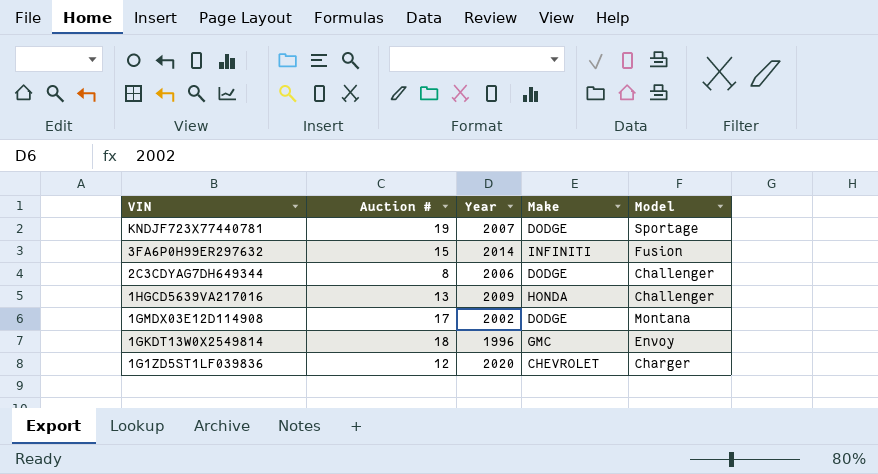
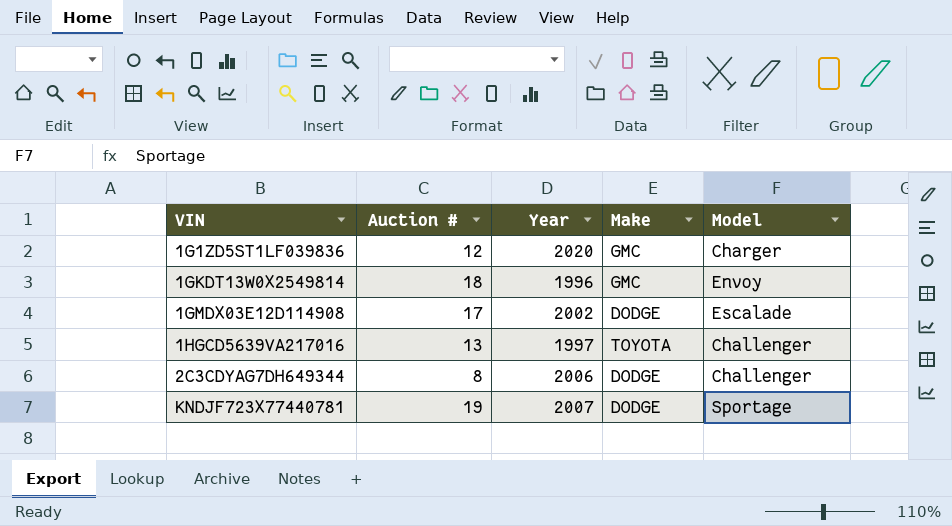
row order: VIN descending -> VIN ascending
row 3FA6P0H99ER297632: 15 | 2014 | INFINITI | Fusion -> none
1G1ZD5ST1LF039836 | Make: CHEVROLET -> GMC
1GMDX03E12D114908 | Model: Montana -> Escalade
1HGCD5639VA217016 | Year: 2009 -> 1997
1HGCD5639VA217016 | Make: HONDA -> TOYOTA

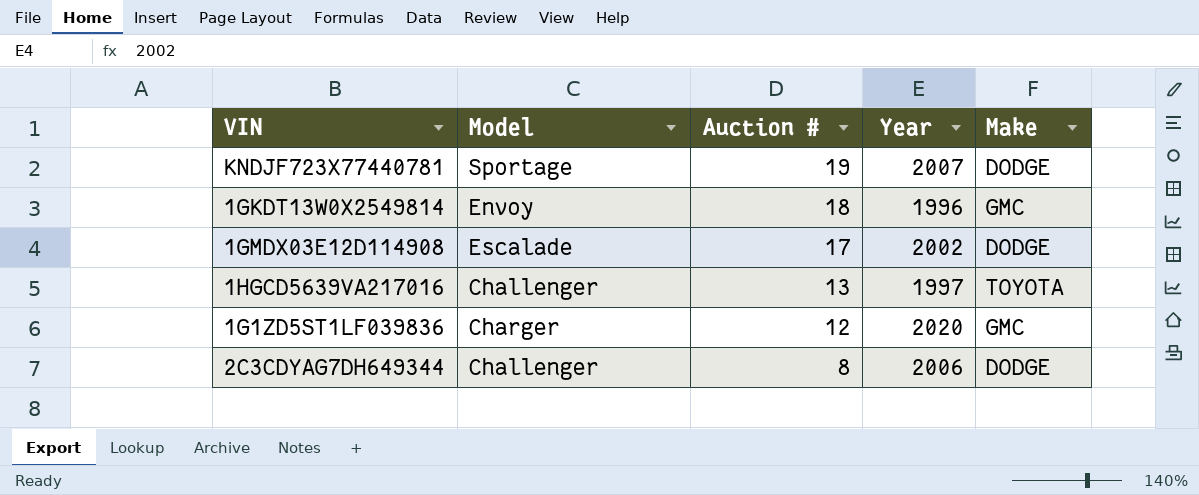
row order: VIN ascending -> Auction # descending
column Model | position: 5 -> 2

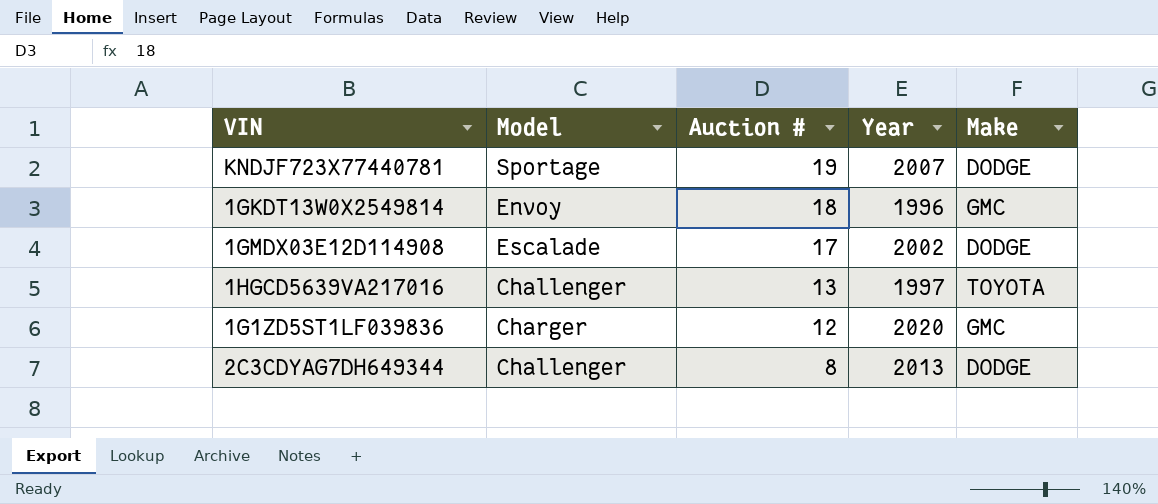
2C3CDYAG7DH649344 | Year: 2006 -> 2013

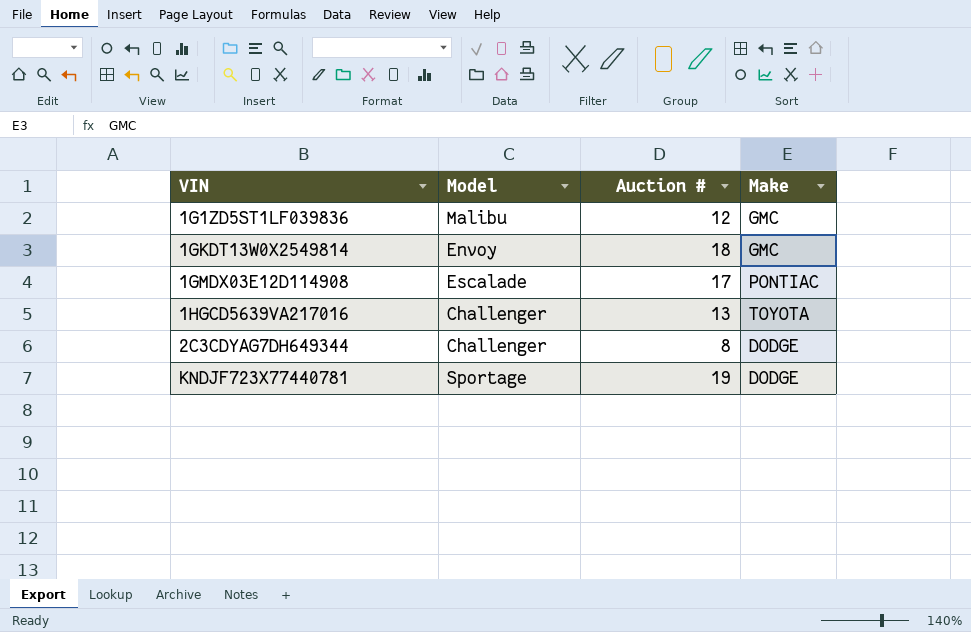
row order: Auction # descending -> VIN ascending
column Year | position: 4 -> none
1G1ZD5ST1LF039836 | Model: Charger -> Malibu
1GMDX03E12D114908 | Make: DODGE -> PONTIAC

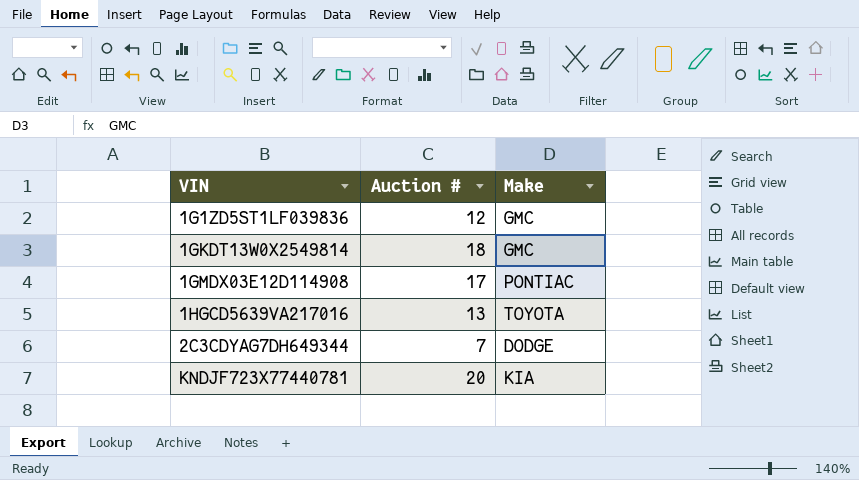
column Model | position: 2 -> none
2C3CDYAG7DH649344 | Auction #: 8 -> 7
KNDJF723X77440781 | Auction #: 19 -> 20
KNDJF723X77440781 | Make: DODGE -> KIA

